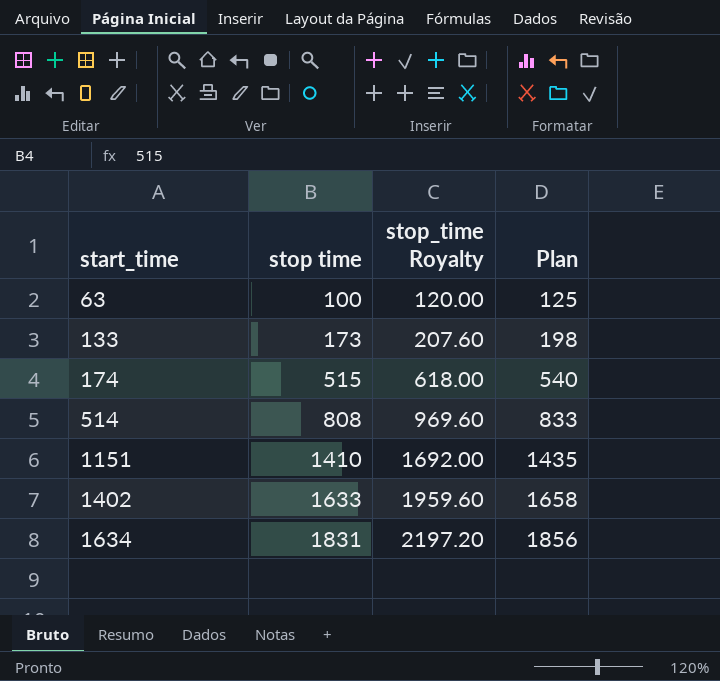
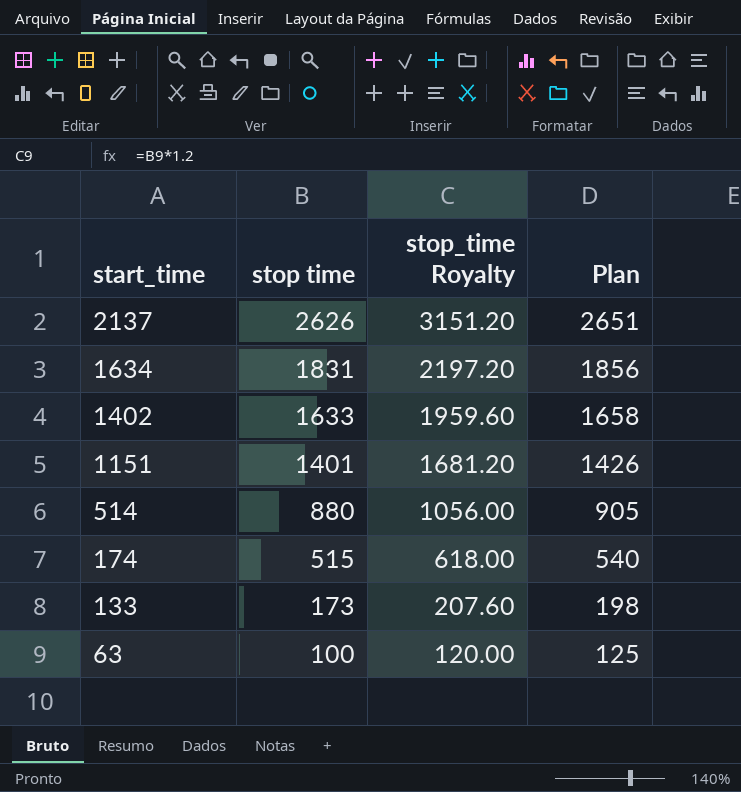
row order: start_time ascending -> start_time descending
row 2137: none -> 2626 | 3151.20 | 2651
1151 | stop time: 1410 -> 1401
1151 | stop_time Royalty: 1692.00 -> 1681.20
1151 | Plan: 1435 -> 1426
514 | stop time: 808 -> 880
514 | stop_time Royalty: 969.60 -> 1056.00
514 | Plan: 833 -> 905

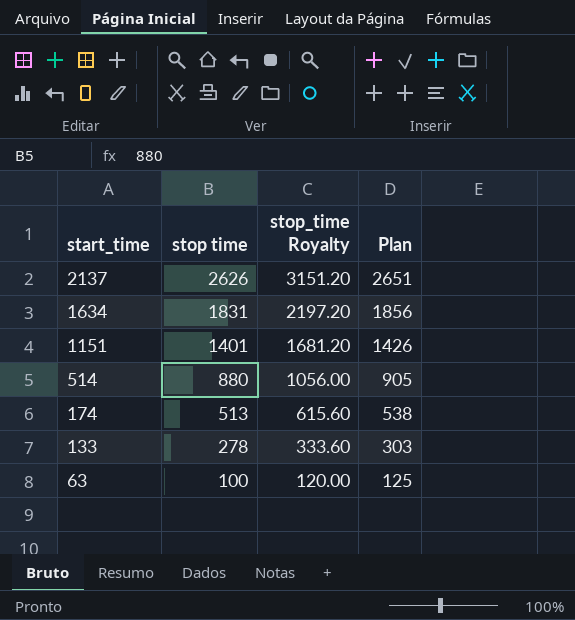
row 1402: 1633 | 1959.60 | 1658 -> none
174 | stop time: 515 -> 513
174 | stop_time Royalty: 618.00 -> 615.60
174 | Plan: 540 -> 538
133 | stop time: 173 -> 278
133 | stop_time Royalty: 207.60 -> 333.60
133 | Plan: 198 -> 303

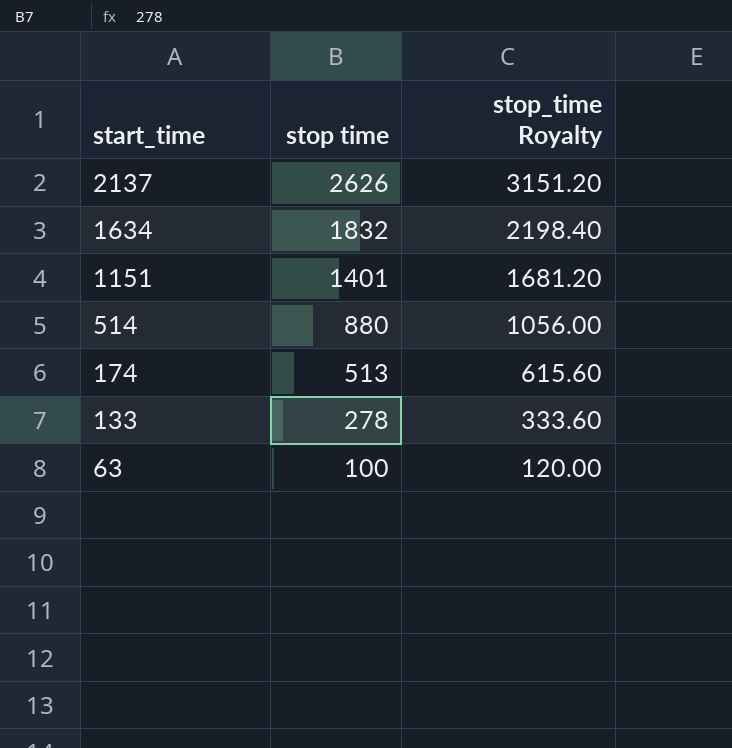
column Plan | formula: [stop time] + 25 -> none
1634 | stop time: 1831 -> 1832
1634 | stop_time Royalty: 2197.20 -> 2198.40

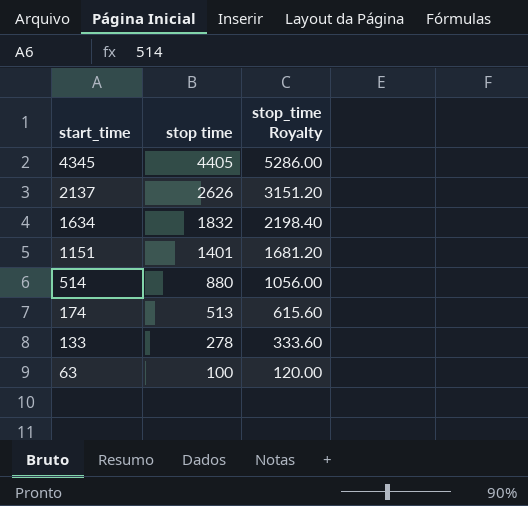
row 4345: none -> 4405 | 5286.00

